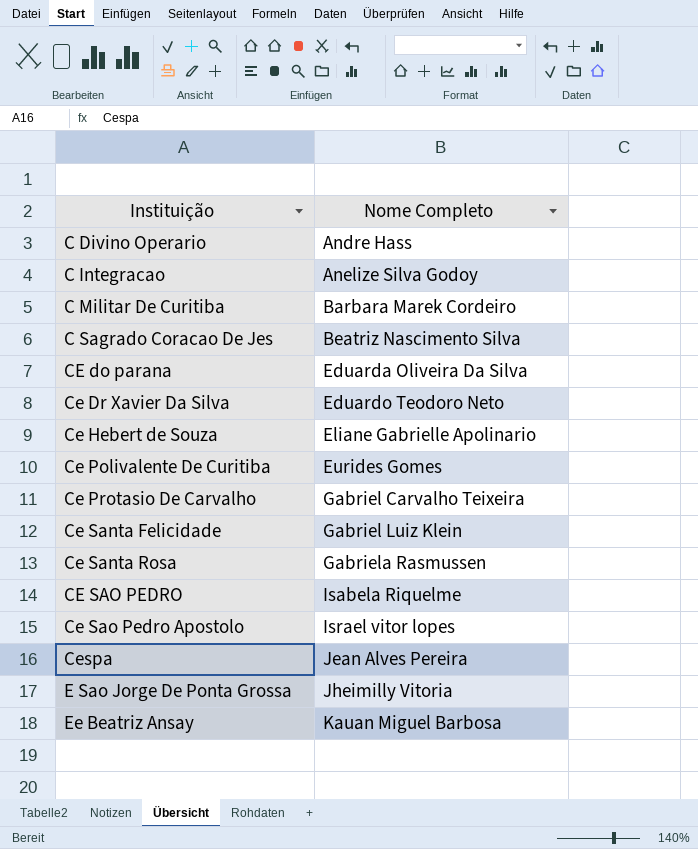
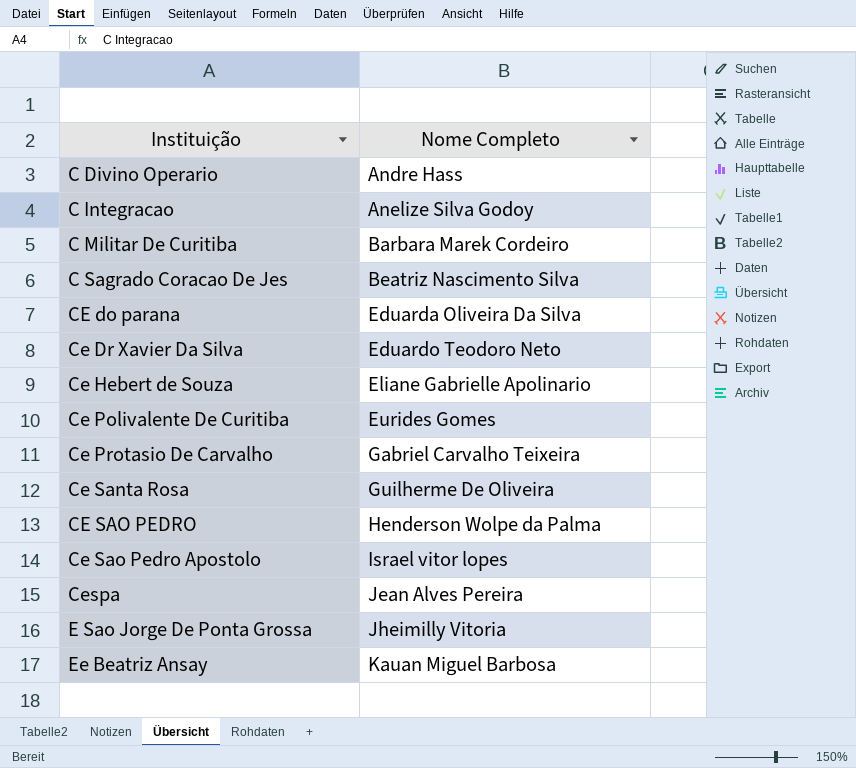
row Ce Santa Felicidade: Gabriel Luiz Klein -> none
Ce Santa Rosa | Nome Completo: Gabriela Rasmussen -> Guilherme De Oliveira
CE SAO PEDRO | Nome Completo: Isabela Riquelme -> Henderson Wolpe da Palma

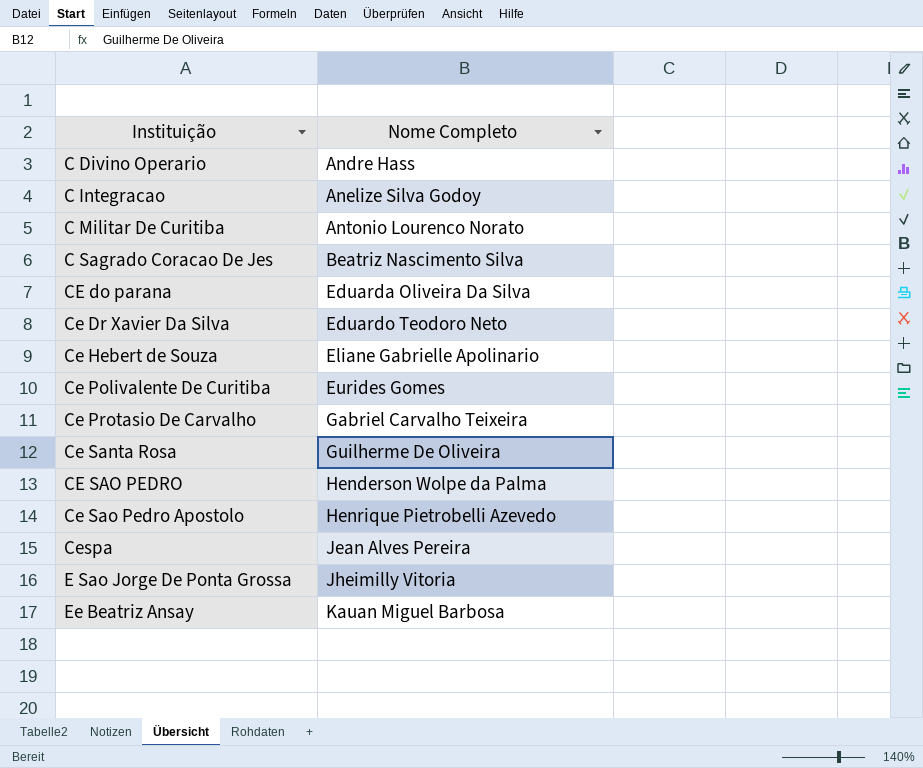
C Militar De Curitiba | Nome Completo: Barbara Marek Cordeiro -> Antonio Lourenco Norato
Ce Sao Pedro Apostolo | Nome Completo: Israel vitor lopes -> Henrique Pietrobelli Azevedo

